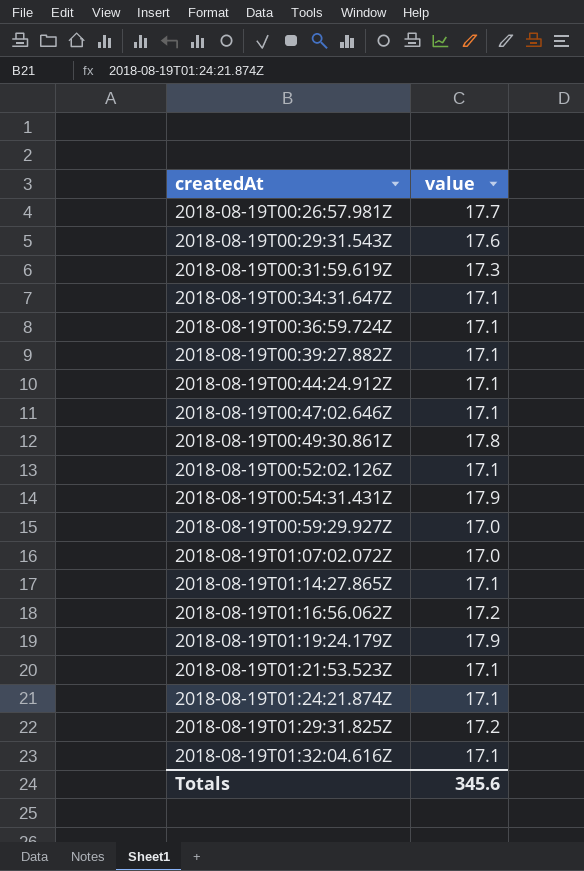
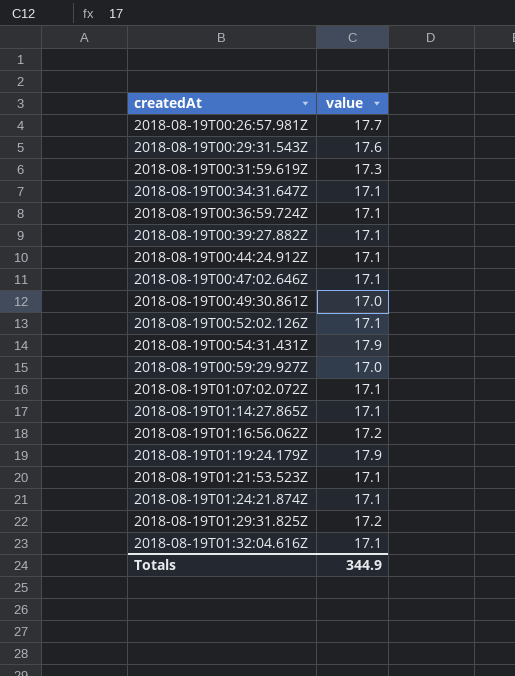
2018-08-19T00:49:30.861Z | value: 17.8 -> 17.0
2018-08-19T01:07:02.072Z | value: 17.0 -> 17.1
Totals | value: 345.6 -> 344.9

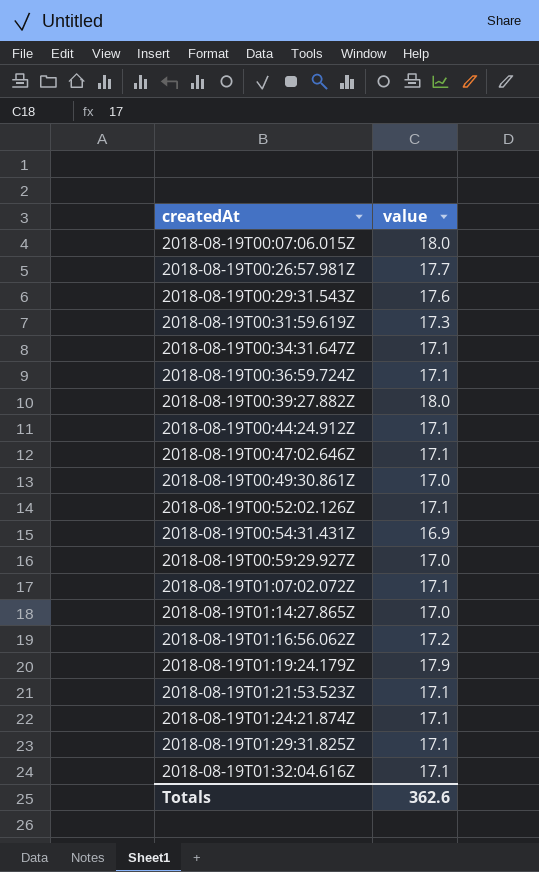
row 2018-08-19T00:07:06.015Z: none -> 18.0
2018-08-19T00:39:27.882Z | value: 17.1 -> 18.0
2018-08-19T00:54:31.431Z | value: 17.9 -> 16.9
2018-08-19T01:14:27.865Z | value: 17.1 -> 17.0
2018-08-19T01:29:31.825Z | value: 17.2 -> 17.1
Totals | value: 344.9 -> 362.6

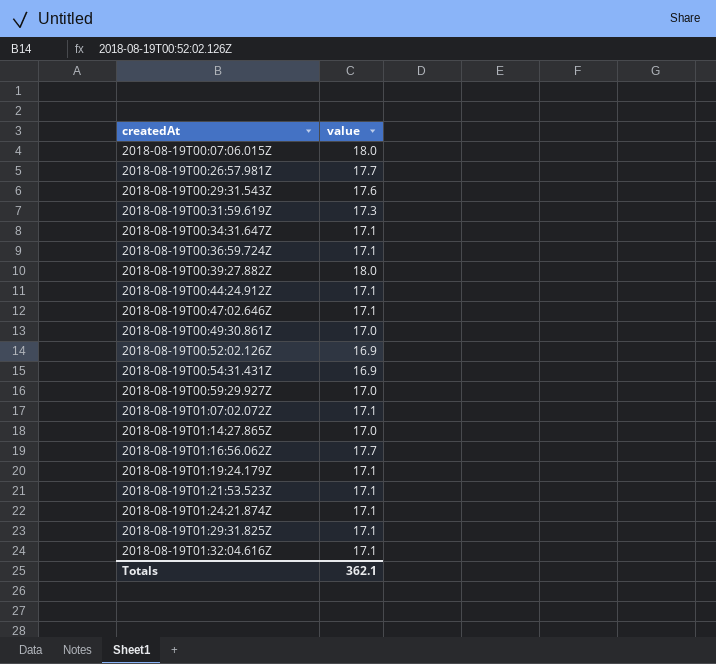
2018-08-19T00:52:02.126Z | value: 17.1 -> 16.9
2018-08-19T01:16:56.062Z | value: 17.2 -> 17.7
2018-08-19T01:19:24.179Z | value: 17.9 -> 17.1
Totals | value: 362.6 -> 362.1

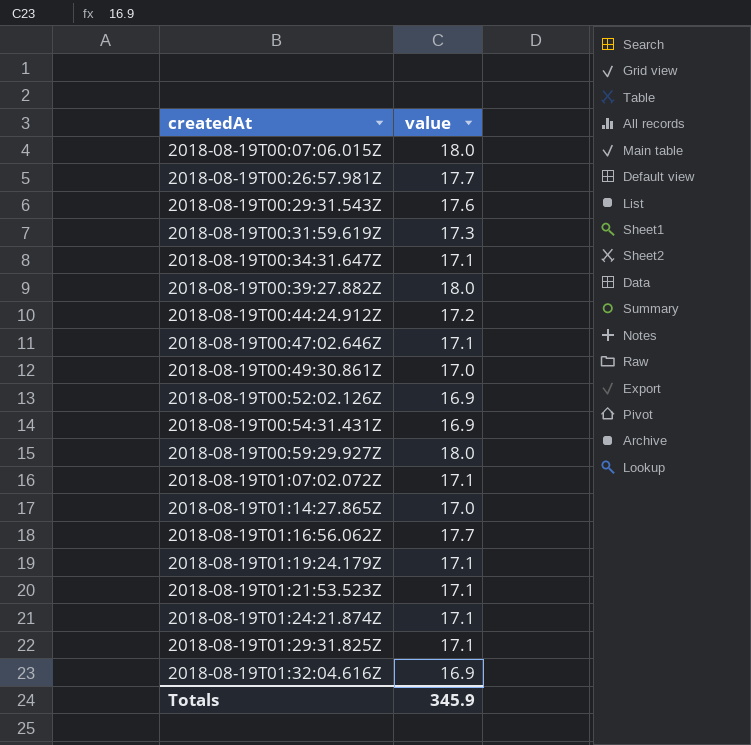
row 2018-08-19T00:36:59.724Z: 17.1 -> none
2018-08-19T00:44:24.912Z | value: 17.1 -> 17.2
2018-08-19T00:59:29.927Z | value: 17.0 -> 18.0
2018-08-19T01:32:04.616Z | value: 17.1 -> 16.9
Totals | value: 362.1 -> 345.9

